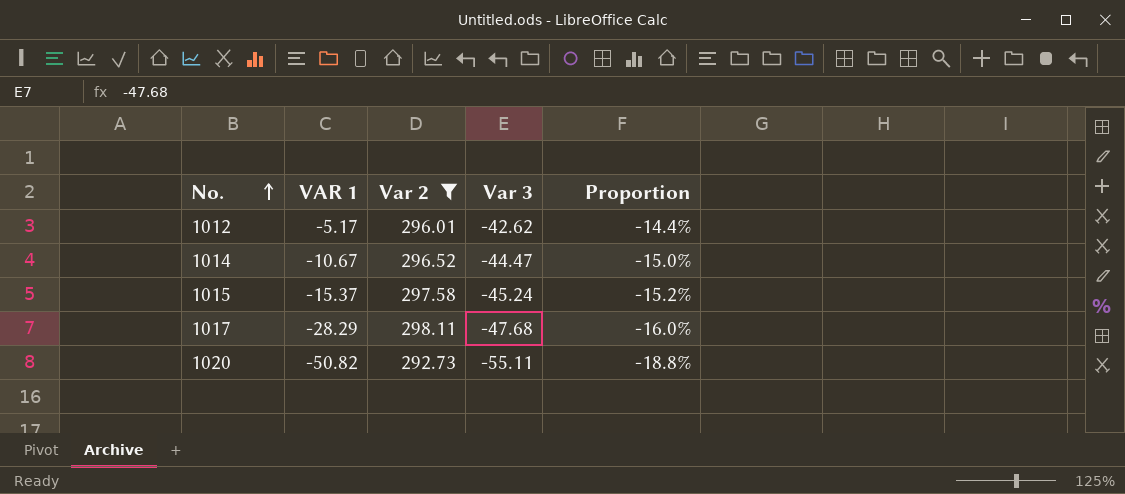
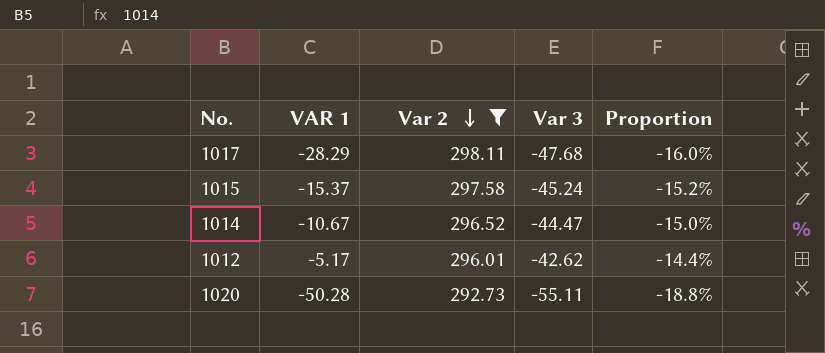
row order: No. ascending -> Var 2 descending
1020 | VAR 1: -50.82 -> -50.28

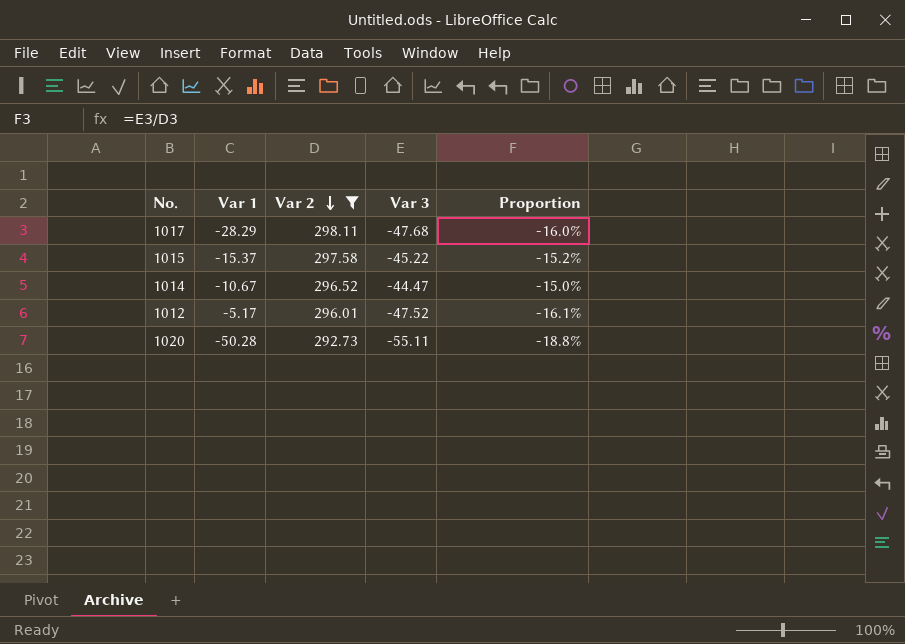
column name: VAR 1 -> Var 1
1015 | Var 3: -45.24 -> -45.22
1012 | Var 3: -42.62 -> -47.52
1012 | Proportion: -14.4% -> -16.1%

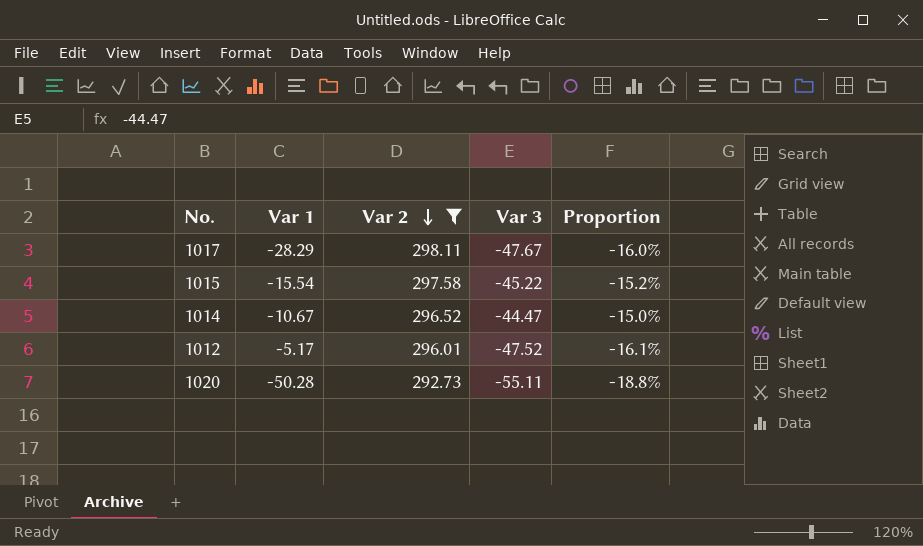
1017 | Var 3: -47.68 -> -47.67
1015 | Var 1: -15.37 -> -15.54

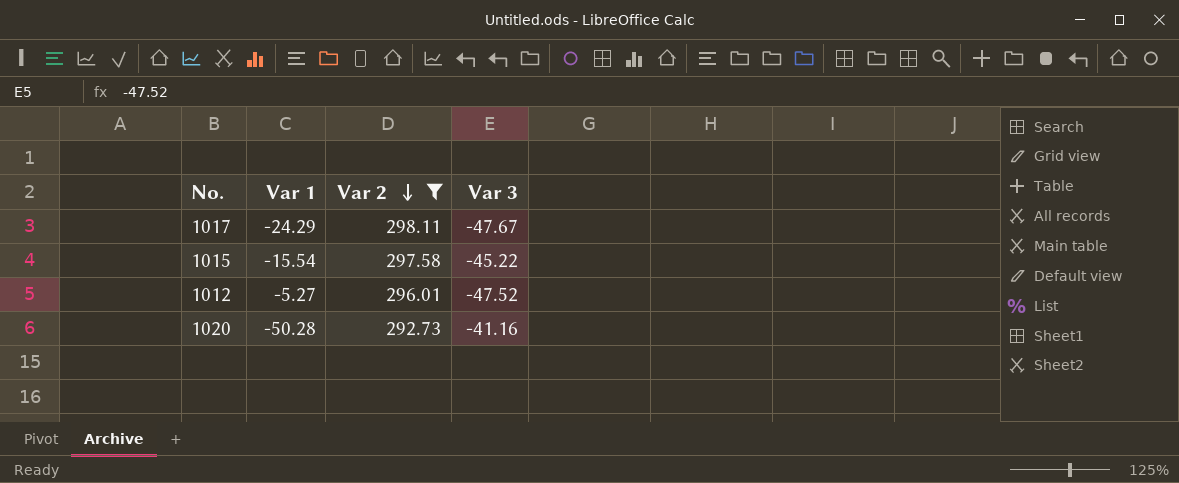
column Proportion | formula: [Var 3] / [Var 2] -> none
row 1014: -10.67 | 296.52 | -44.47 | -15.0% -> none
1017 | Var 1: -28.29 -> -24.29
1012 | Var 1: -5.17 -> -5.27
1020 | Var 3: -55.11 -> -41.16

